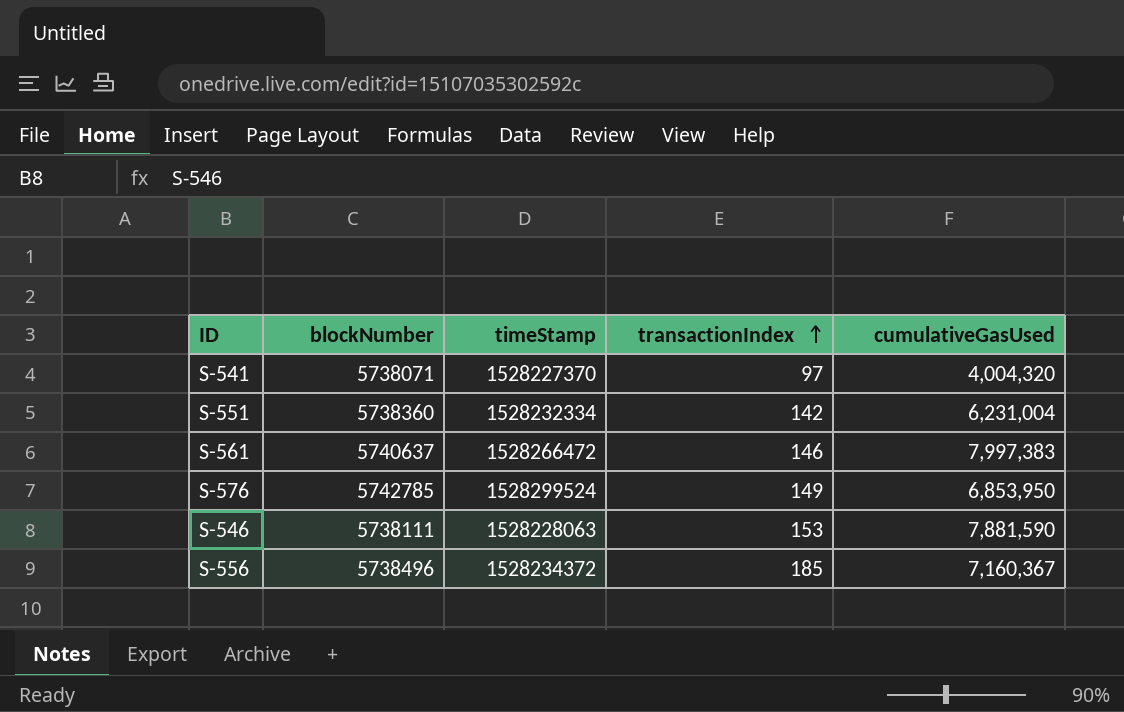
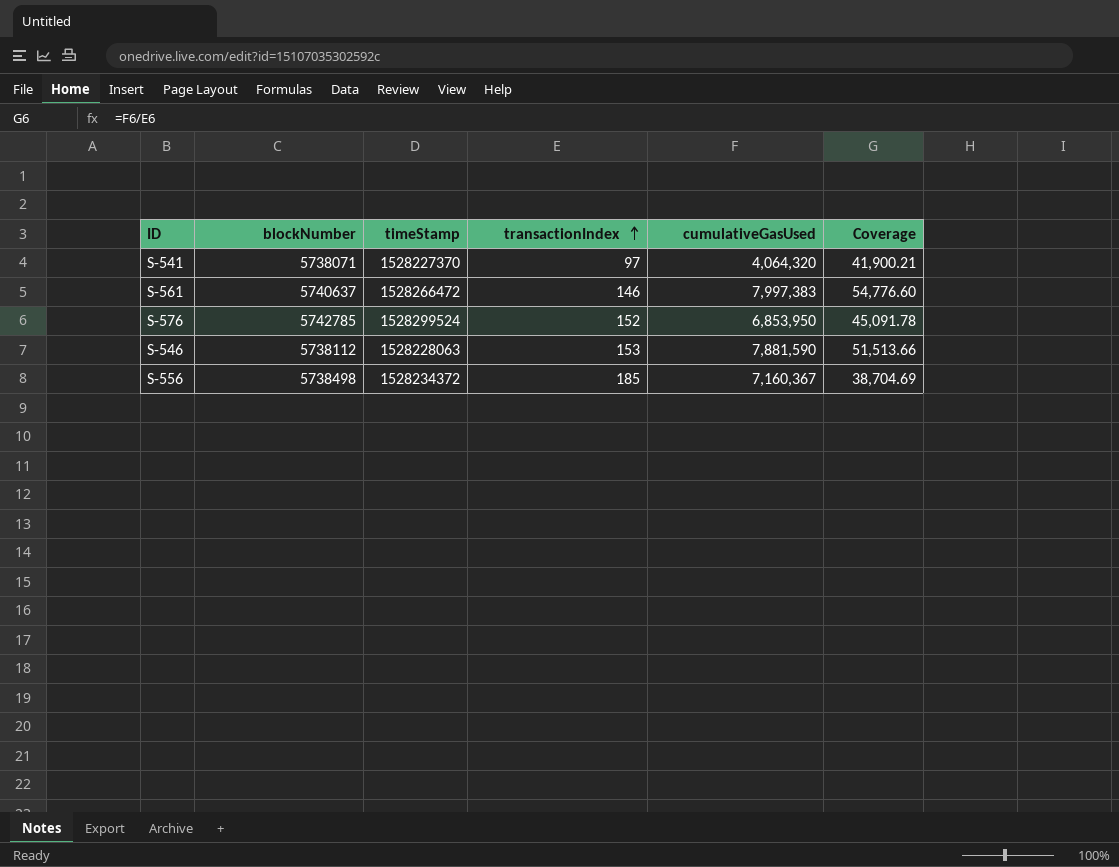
column Coverage | formula: none -> [cumulativeGasUsed] / [transactionIndex]
row S-551: 5738360 | 1528232334 | 142 | 6,231,004 -> none
S-541 | cumulativeGasUsed: 4,004,320 -> 4,064,320
S-576 | transactionIndex: 149 -> 152
S-546 | blockNumber: 5738111 -> 5738112
S-556 | blockNumber: 5738496 -> 5738498

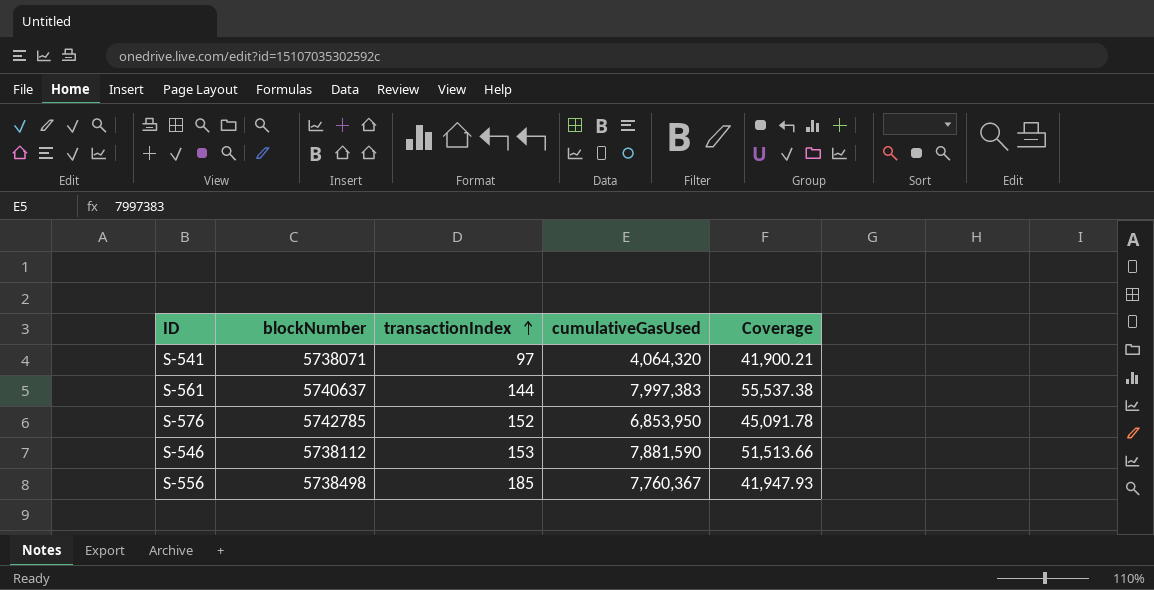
column timeStamp | position: 3 -> none
S-561 | transactionIndex: 146 -> 144
S-561 | Coverage: 54,776.60 -> 55,537.38
S-556 | cumulativeGasUsed: 7,160,367 -> 7,760,367
S-556 | Coverage: 38,704.69 -> 41,947.93

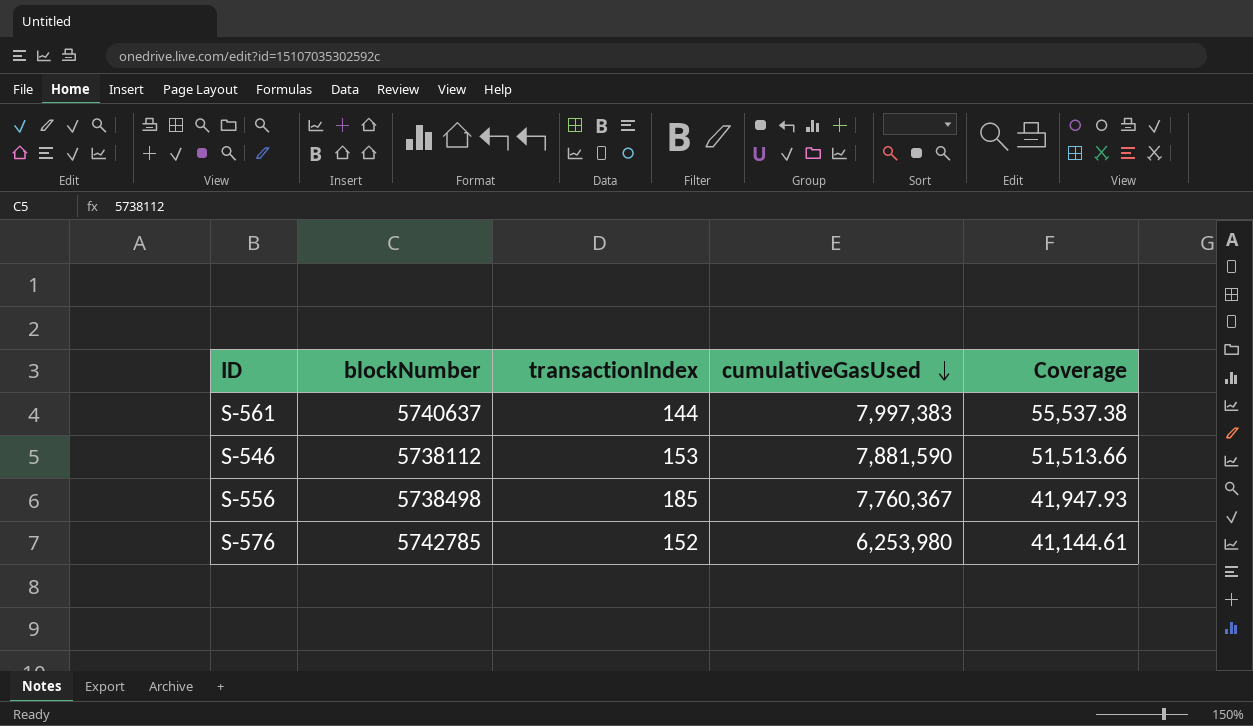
row order: transactionIndex ascending -> cumulativeGasUsed descending
row S-541: 5738071 | 97 | 4,064,320 | 41,900.21 -> none
S-576 | cumulativeGasUsed: 6,853,950 -> 6,253,980
S-576 | Coverage: 45,091.78 -> 41,144.61

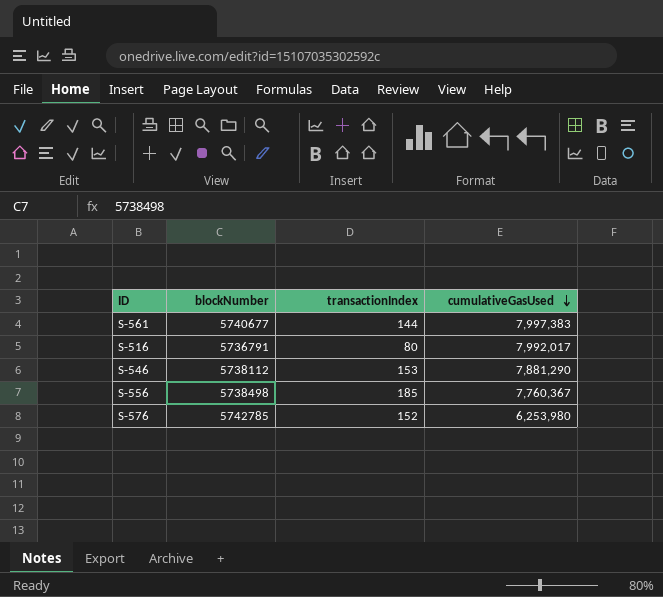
column Coverage | formula: [cumulativeGasUsed] / [transactionIndex] -> none
S-561 | blockNumber: 5740637 -> 5740677
row S-516: none -> 5736791 | 80 | 7,992,017
S-546 | cumulativeGasUsed: 7,881,590 -> 7,881,290

